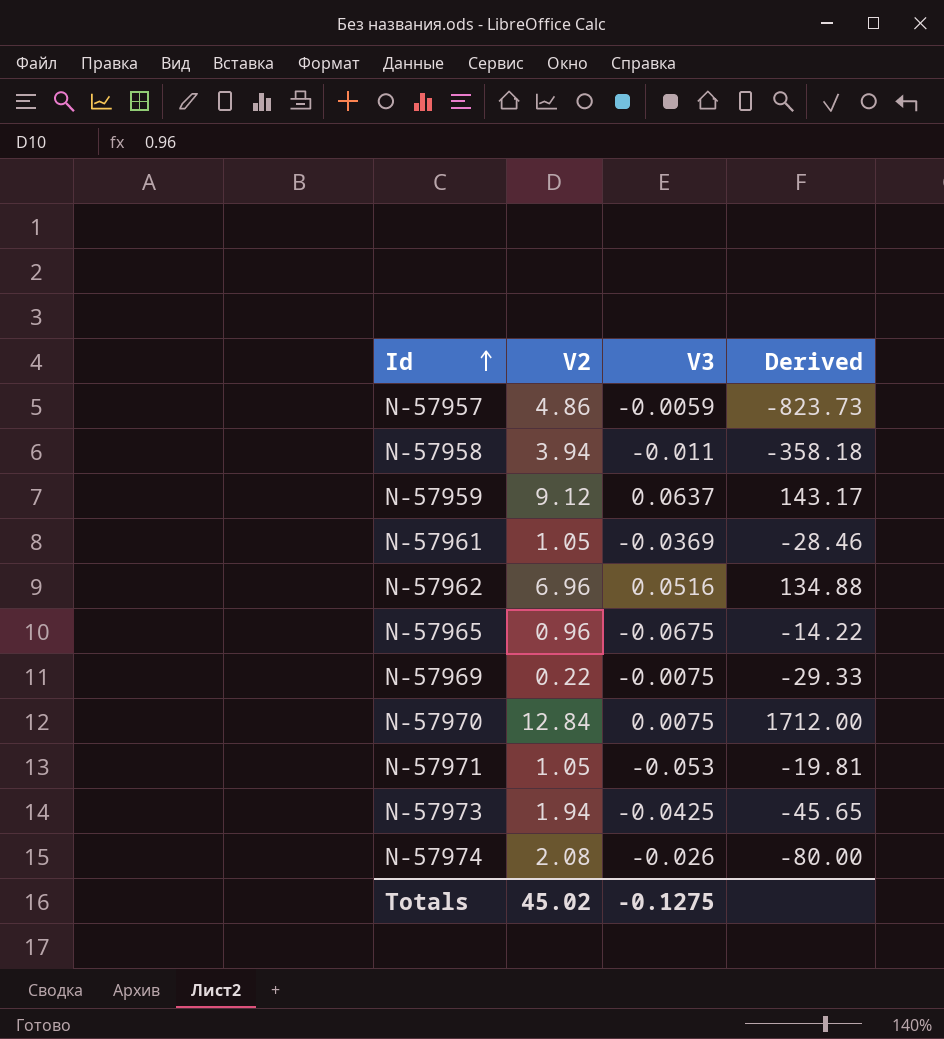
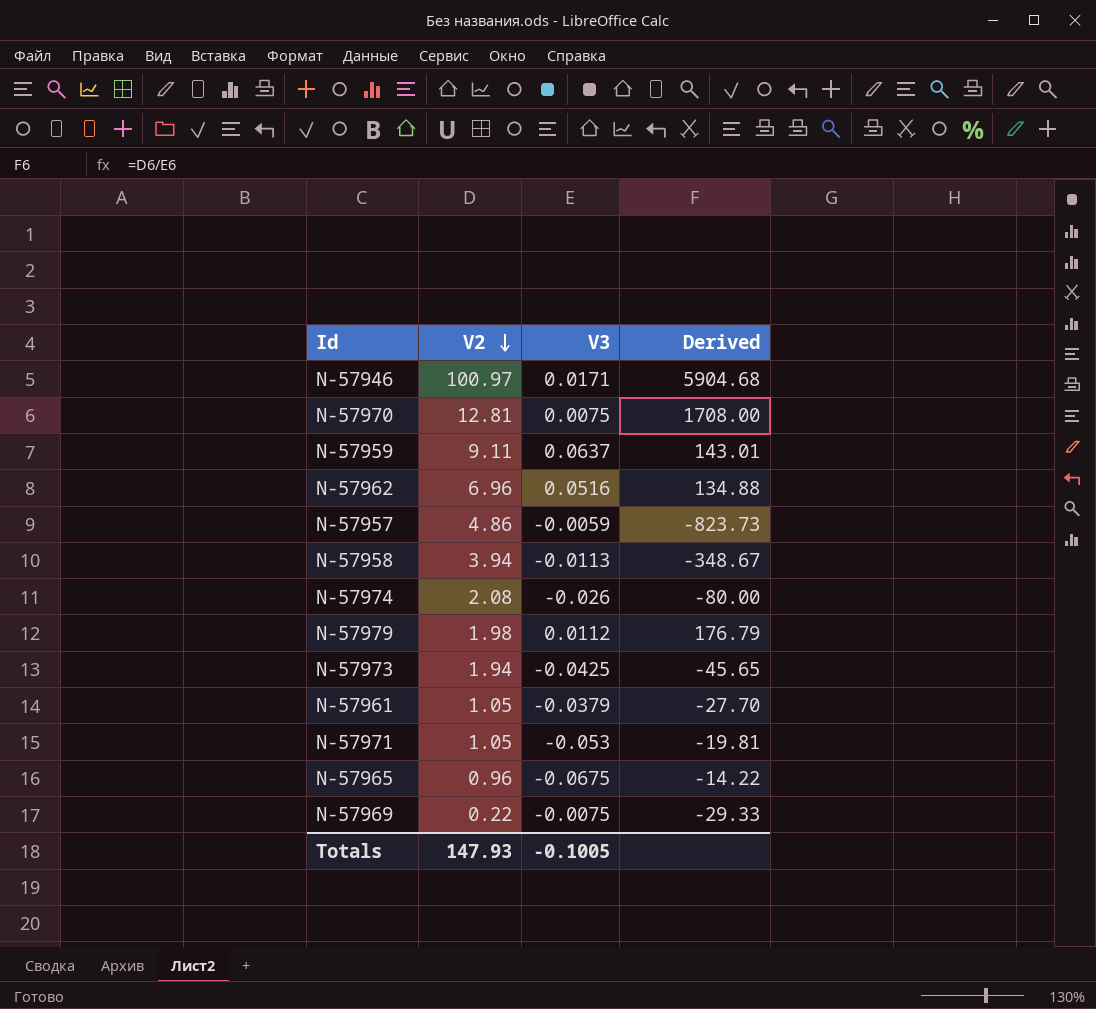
row order: Id ascending -> V2 descending
row N-57946: none -> 100.97 | 0.0171 | 5904.68
N-57970 | V2: 12.84 -> 12.81
N-57970 | Derived: 1712.00 -> 1708.00
N-57959 | V2: 9.12 -> 9.11
N-57959 | Derived: 143.17 -> 143.01
N-57958 | V3: -0.011 -> -0.0113
N-57958 | Derived: -358.18 -> -348.67
row N-57979: none -> 1.98 | 0.0112 | 176.79
N-57961 | V3: -0.0369 -> -0.0379
N-57961 | Derived: -28.46 -> -27.70
Totals | V2: 45.02 -> 147.93
Totals | V3: -0.1275 -> -0.1005

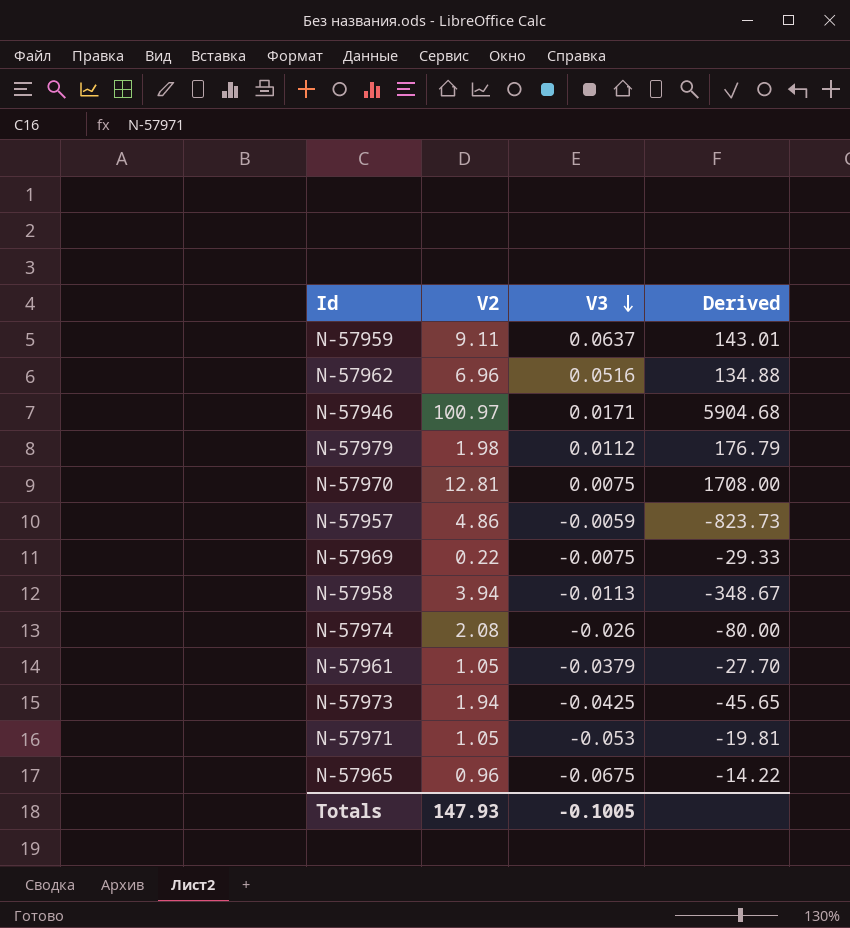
row order: V2 descending -> V3 descending

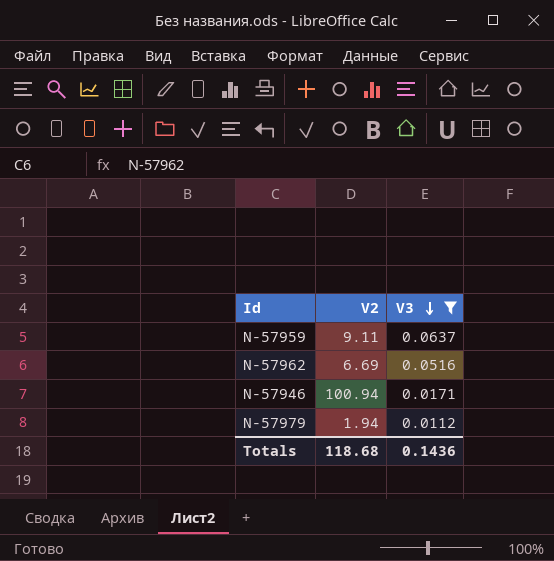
filter: none -> V3 >= 0.0112
column Derived | formula: [V2] / [V3] -> none
N-57962 | V2: 6.96 -> 6.69
N-57946 | V2: 100.97 -> 100.94
N-57979 | V2: 1.98 -> 1.94
Totals | V2: 147.93 -> 118.68
Totals | V3: -0.1005 -> 0.1436

